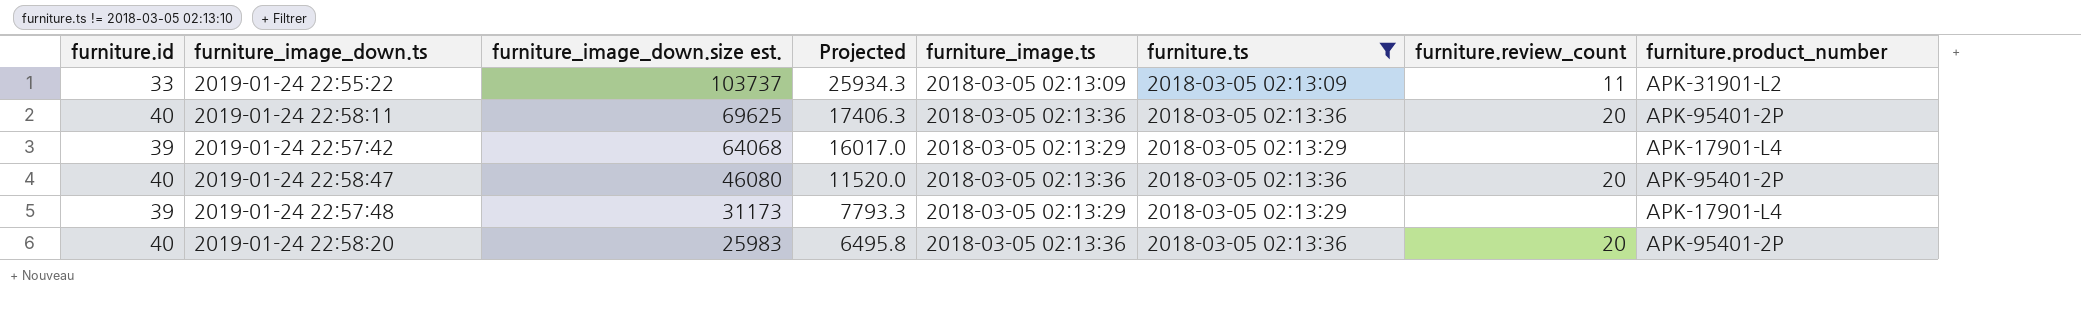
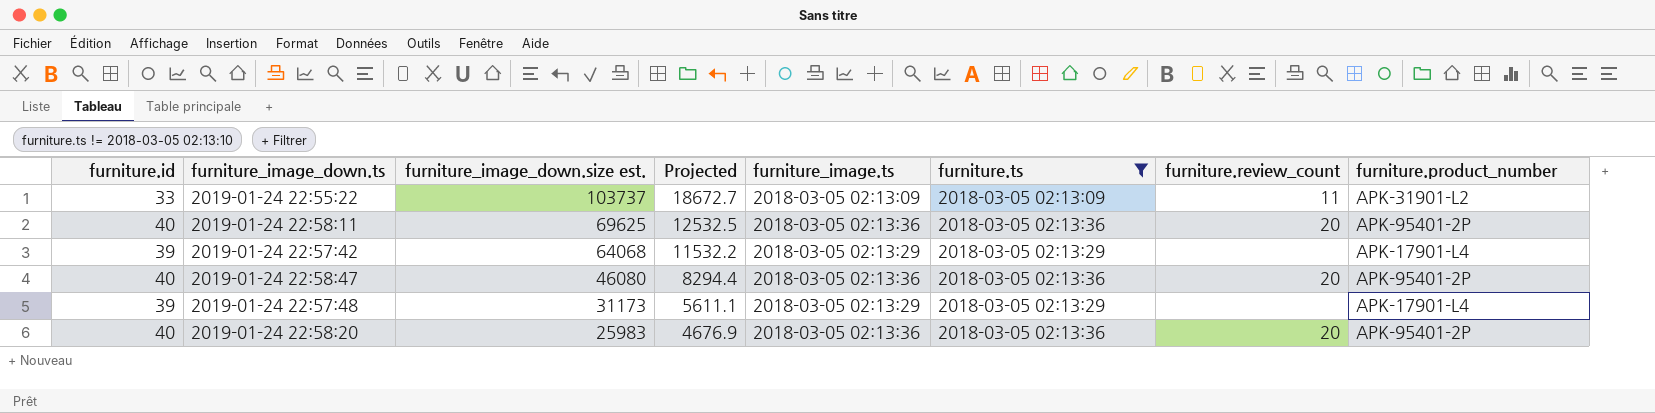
column Projected | formula: [furniture_image_down.size est.] * 0.25 -> [furniture_image_down.size est.] * 0.18

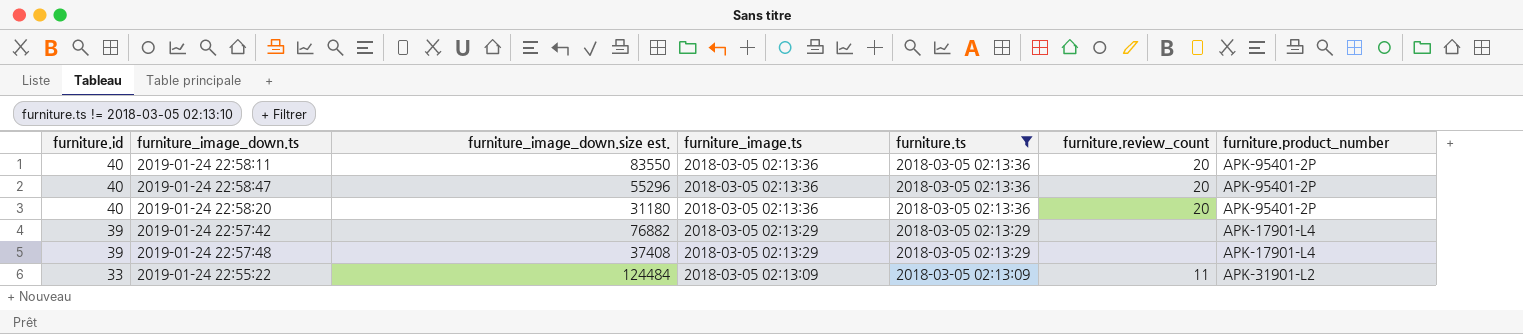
row order: furniture_image_down.size est. descending -> furniture.id descending
column Projected | formula: [furniture_image_down.size est.] * 0.18 -> none
2019-01-24 22:58:11 | furniture_image_down.size est.: 69625 -> 83550
2019-01-24 22:58:47 | furniture_image_down.size est.: 46080 -> 55296
2019-01-24 22:58:20 | furniture_image_down.size est.: 25983 -> 31180
2019-01-24 22:57:42 | furniture_image_down.size est.: 64068 -> 76882
2019-01-24 22:57:48 | furniture_image_down.size est.: 31173 -> 37408
2019-01-24 22:55:22 | furniture_image_down.size est.: 103737 -> 124484

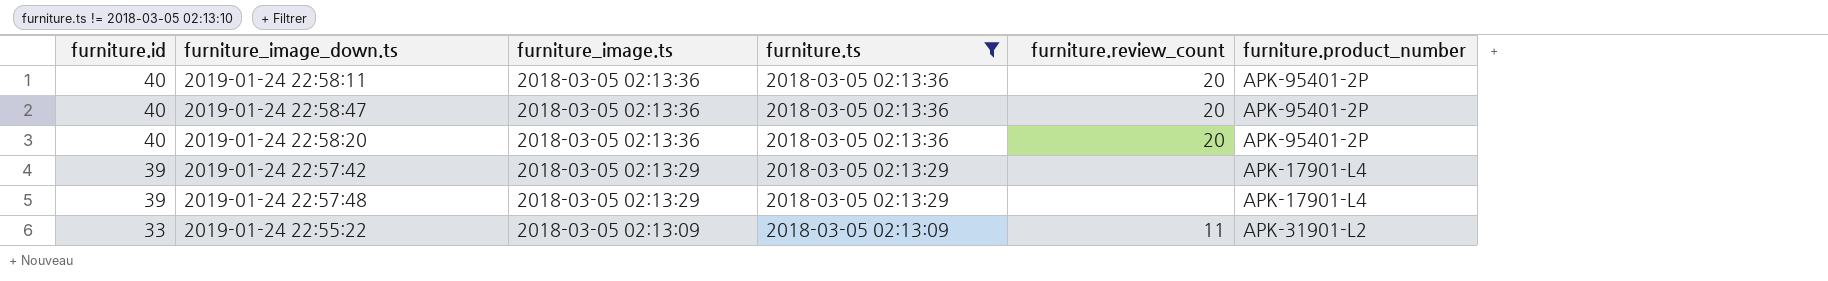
column furniture_image_down.size est. | position: 3 -> none

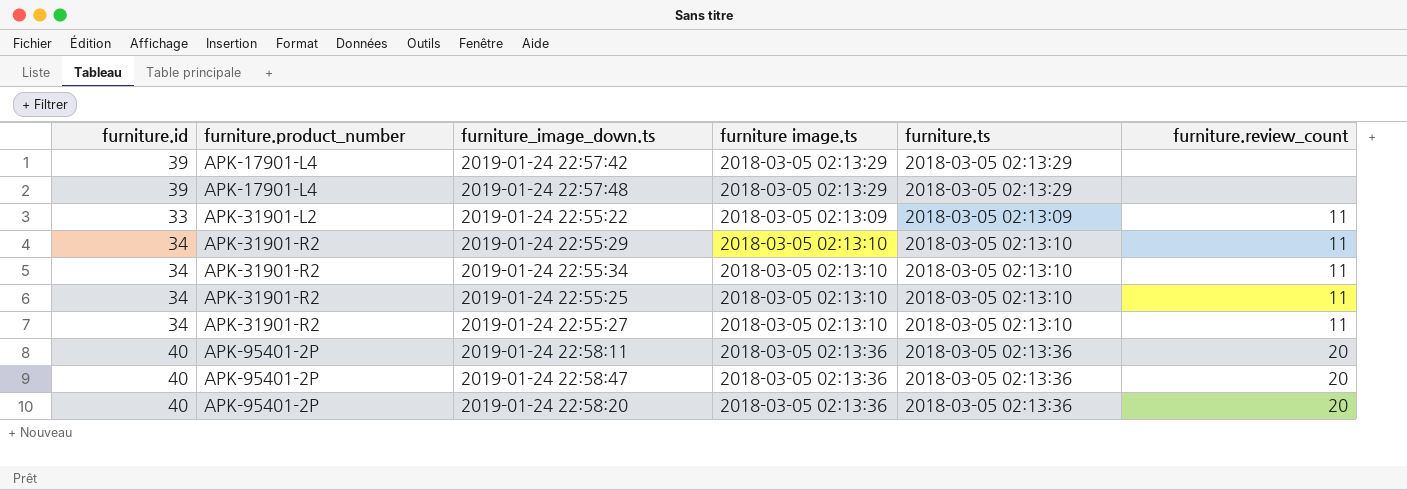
filter: furniture.ts != 2018-03-05 02:13:10 -> none
row order: furniture.id descending -> furniture.product_number ascending
column furniture.product_number | position: 6 -> 2
column name: furniture_image.ts -> furniture image.ts

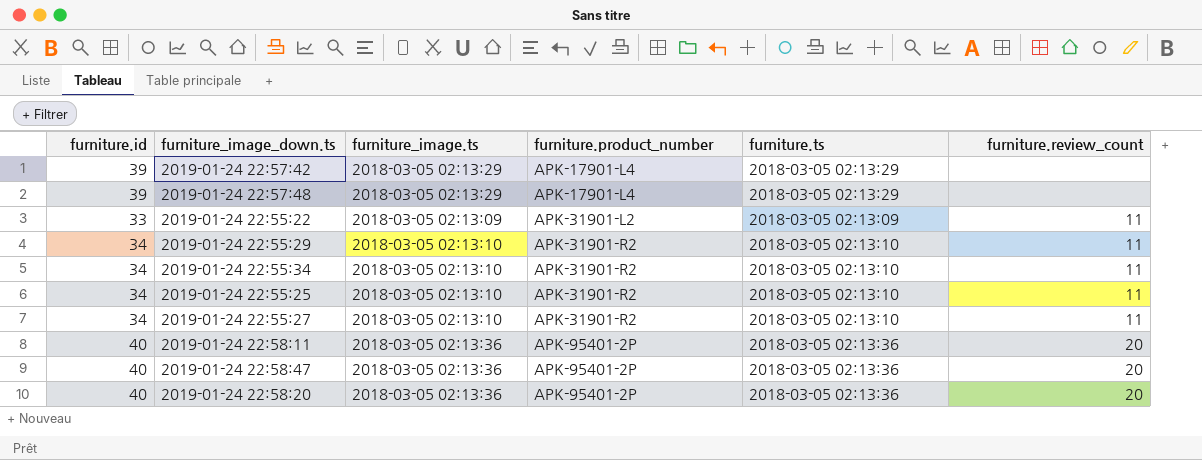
column name: furniture image.ts -> furniture_image.ts
column furniture.product_number | position: 2 -> 4

